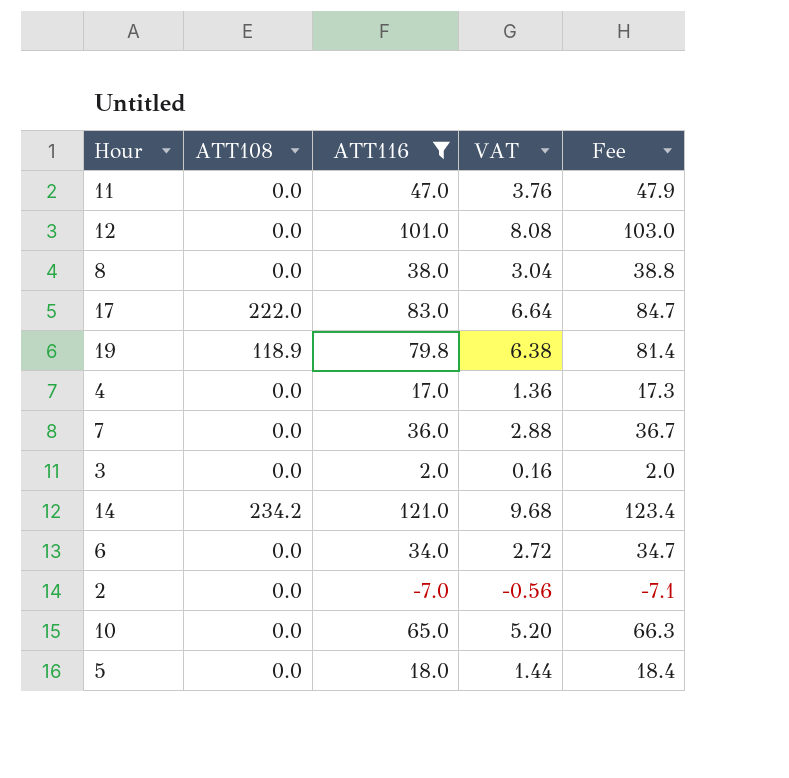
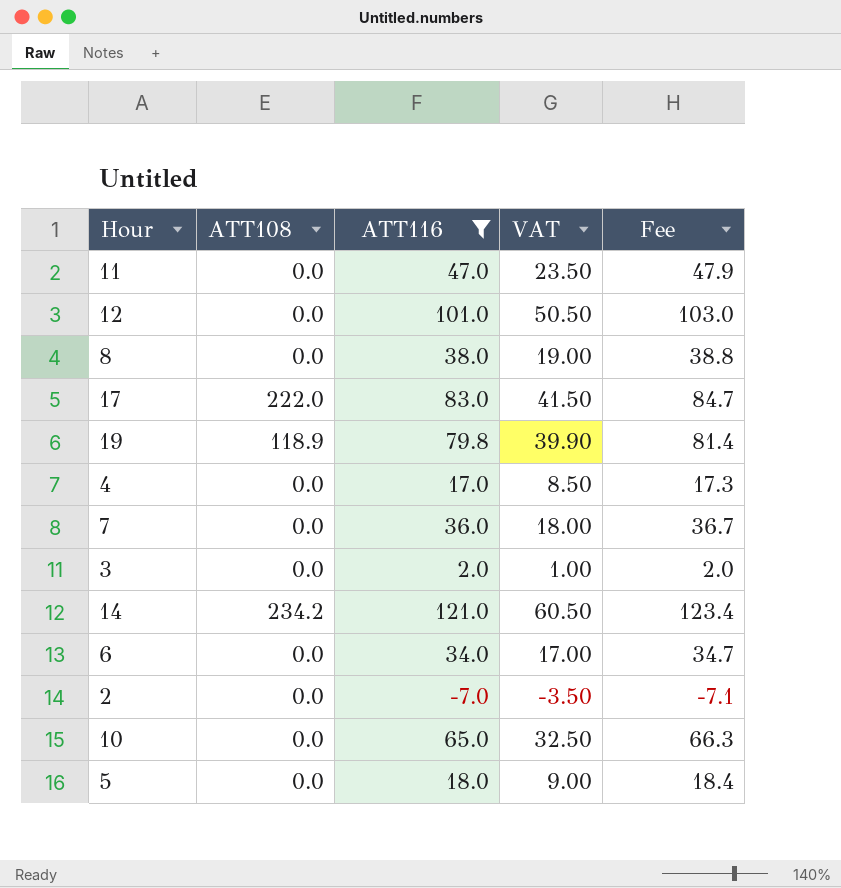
column VAT | formula: [ATT116] * 0.08 -> [ATT116] * 0.5

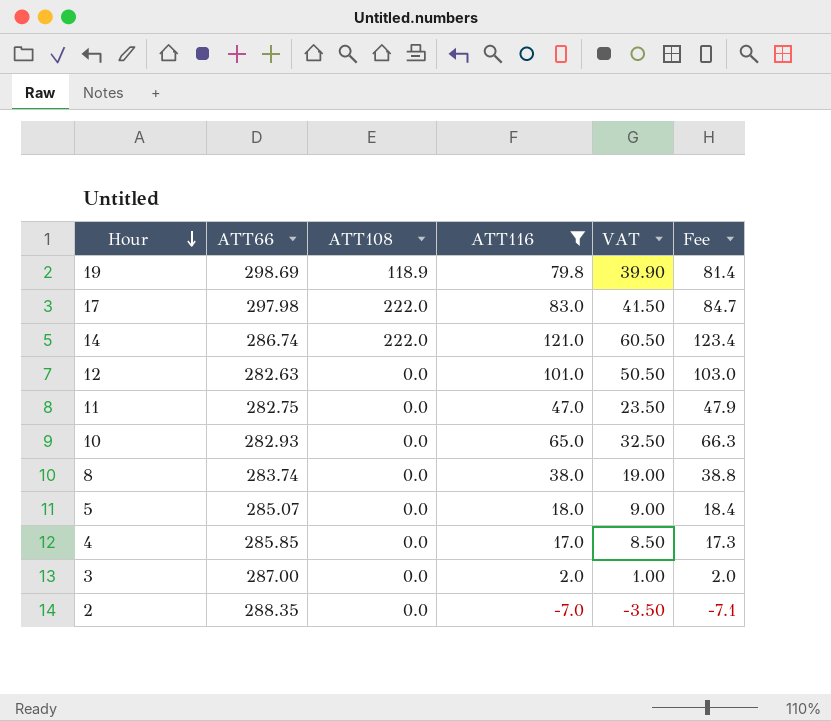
row order: none -> Hour descending
column ATT66 | position: none -> 2
row 7: 0.0 | 36.0 | 18.00 | 36.7 -> none
row 6: 0.0 | 34.0 | 17.00 | 34.7 -> none
14 | ATT108: 234.2 -> 222.0

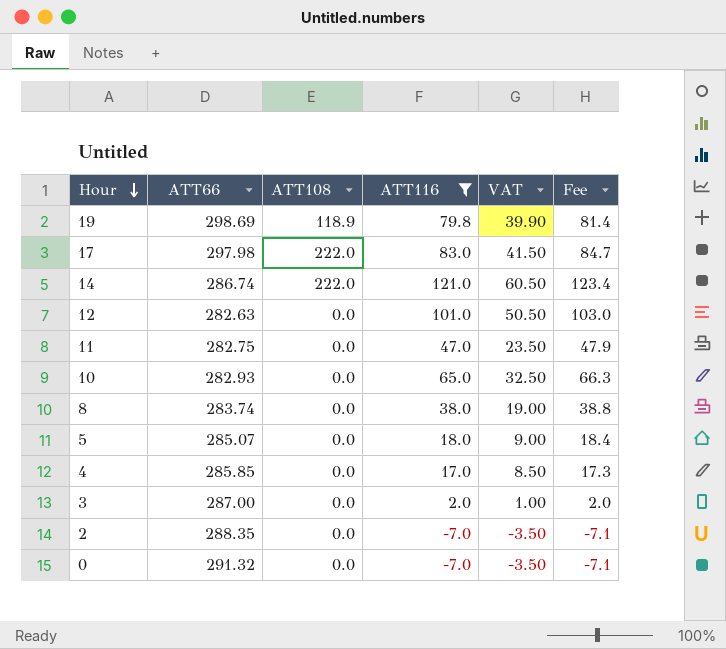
row 0: none -> 291.32 | 0.0 | -7.0 | -3.50 | -7.1

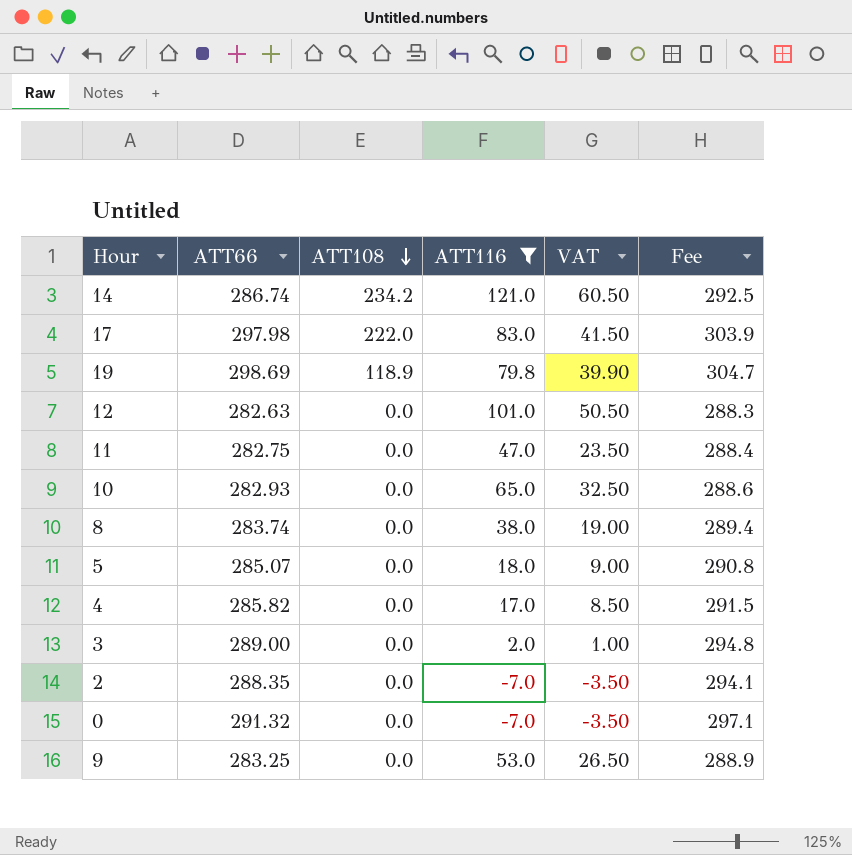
row order: Hour descending -> ATT108 descending
column Fee | formula: [ATT116] * 1.02 -> [ATT66] * 1.02
14 | ATT108: 222.0 -> 234.2
4 | ATT66: 285.85 -> 285.82
3 | ATT66: 287.00 -> 289.00
row 9: none -> 283.25 | 0.0 | 53.0 | 26.50 | 288.9

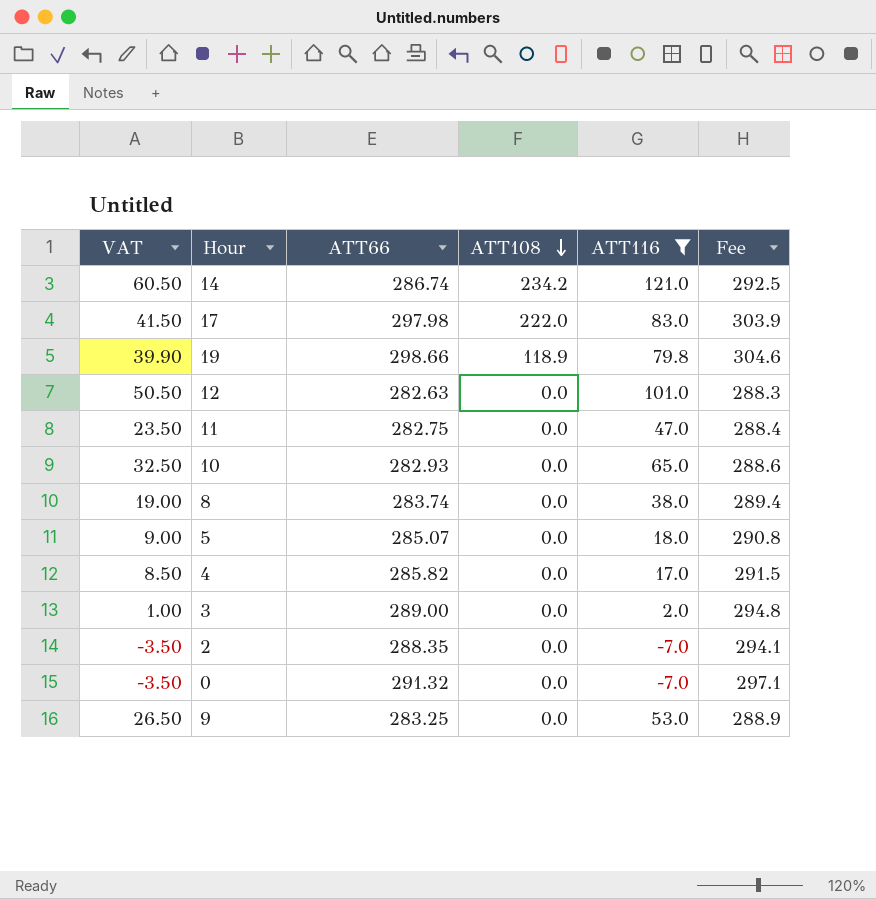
column VAT | position: 5 -> 1
19 | ATT66: 298.69 -> 298.66
19 | Fee: 304.7 -> 304.6

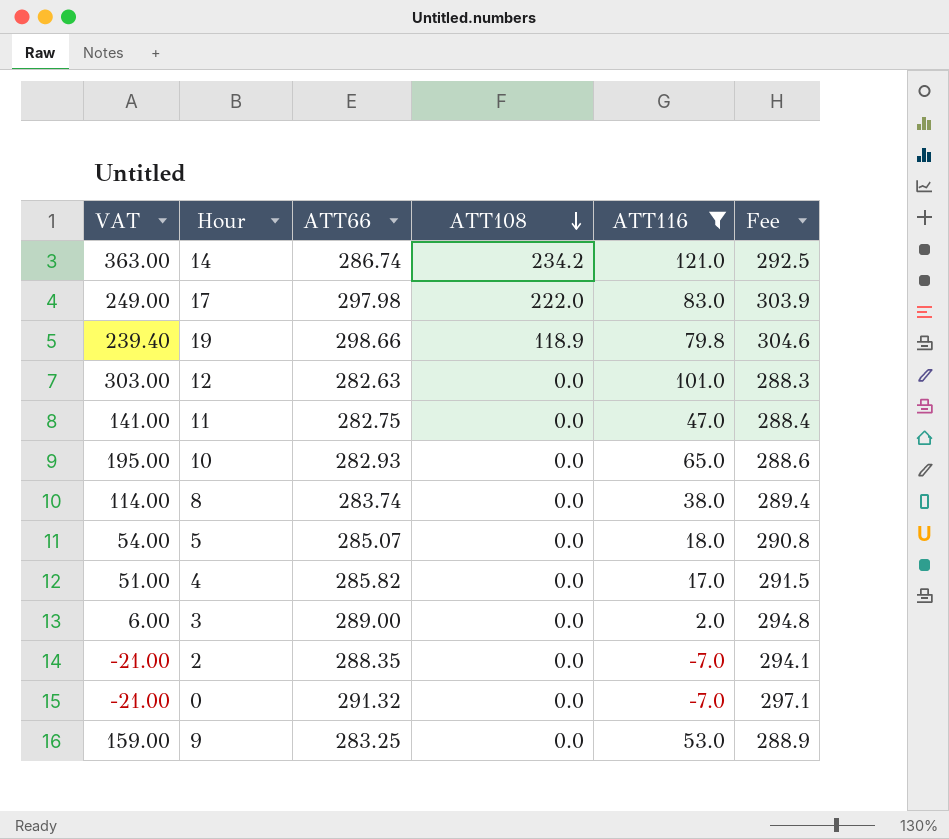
column VAT | formula: [ATT116] * 0.5 -> [ATT116] * 3

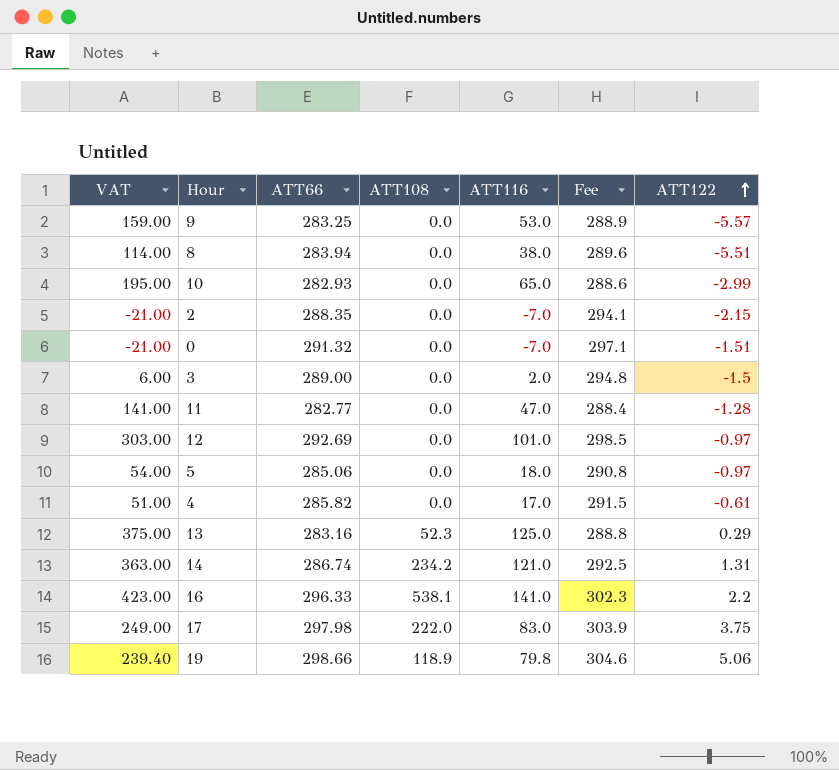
filter: ATT116 <= 121.0 -> none
row order: ATT108 descending -> ATT122 ascending
column ATT122 | position: none -> 7
8 | ATT66: 283.74 -> 283.94
8 | Fee: 289.4 -> 289.6
11 | ATT66: 282.75 -> 282.77
12 | ATT66: 282.63 -> 292.69
12 | Fee: 288.3 -> 298.5
5 | ATT66: 285.07 -> 285.06

